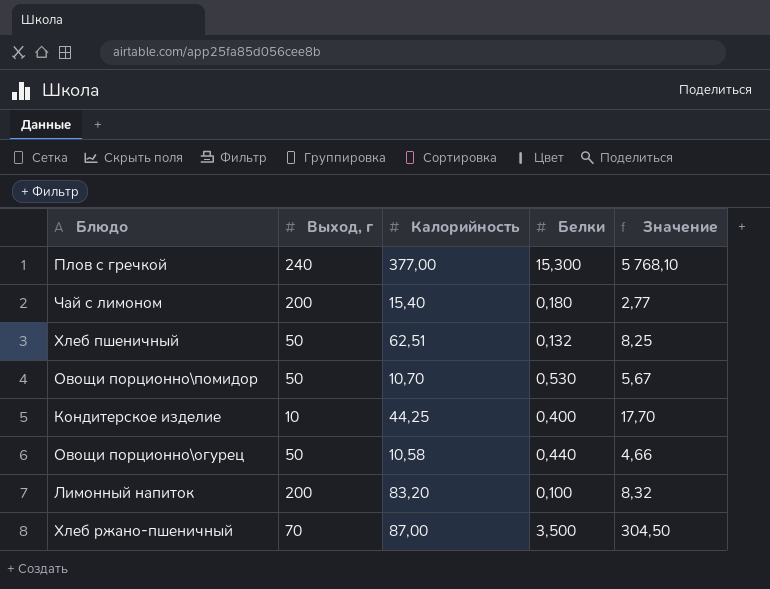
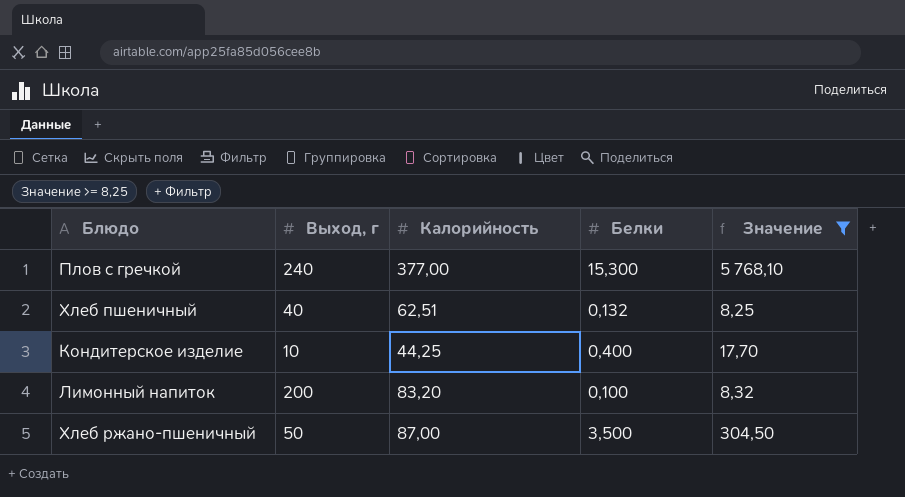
filter: none -> Значение >= 8,25
Хлеб пшеничный | Выход, г: 50 -> 40
Хлеб ржано-пшеничный | Выход, г: 70 -> 50

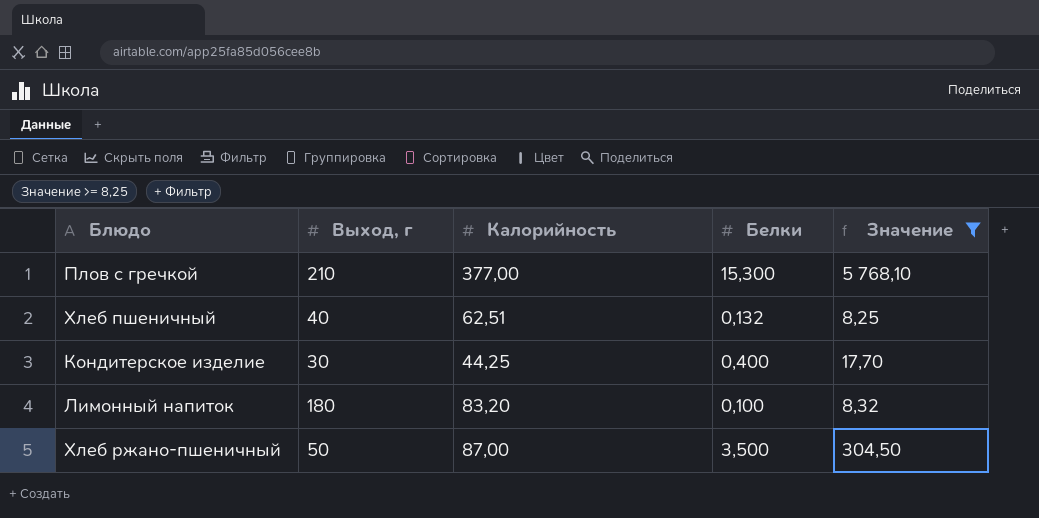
Плов с гречкой | Выход, г: 240 -> 210
Кондитерское изделие | Выход, г: 10 -> 30
Лимонный напиток | Выход, г: 200 -> 180

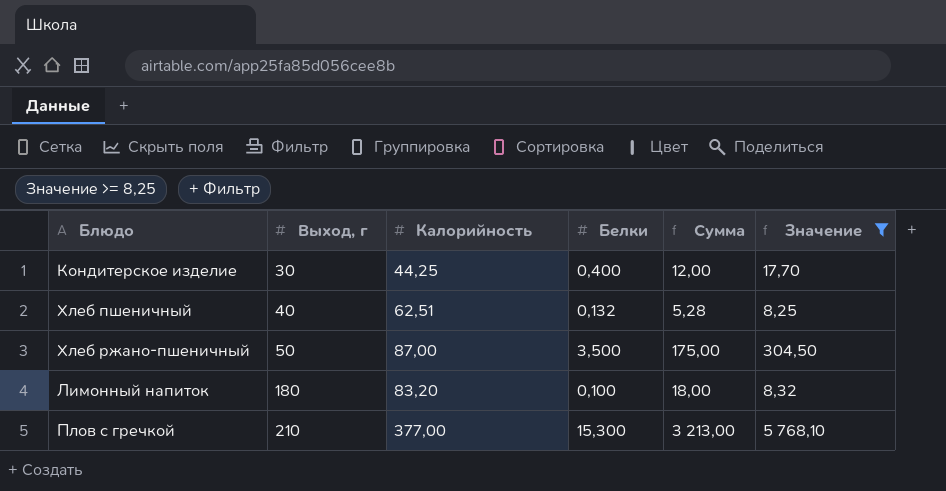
row order: none -> Выход, г ascending
column Сумма | formula: none -> [Выход, г] * [Белки]

